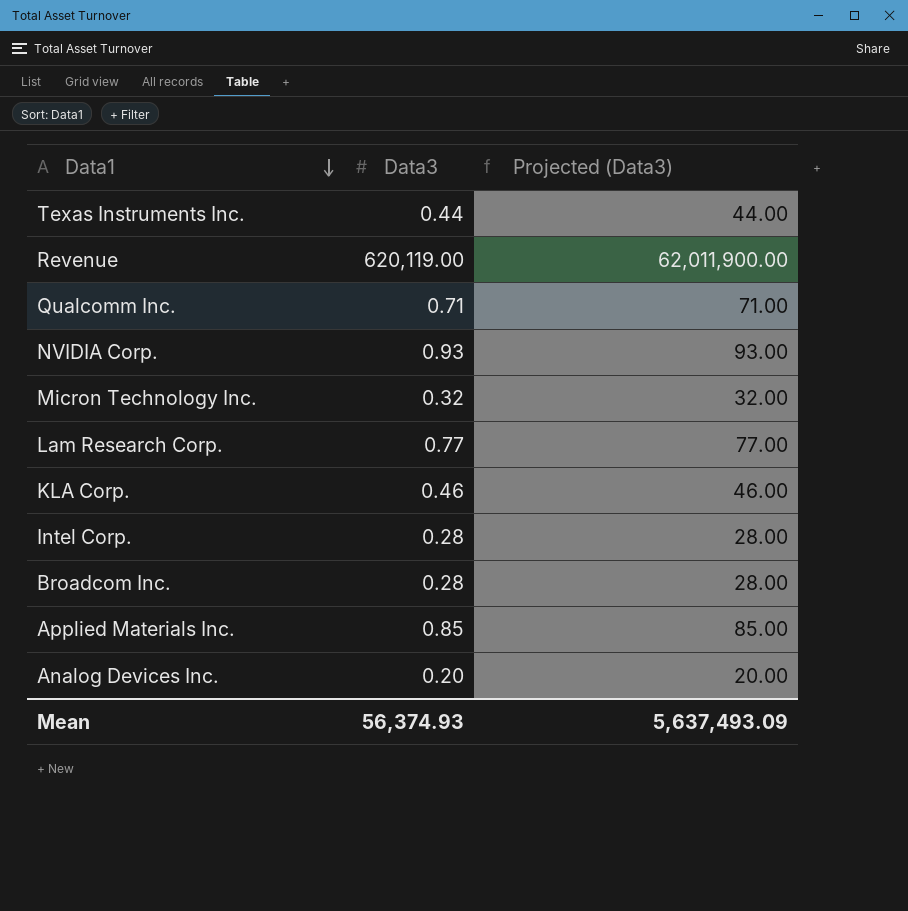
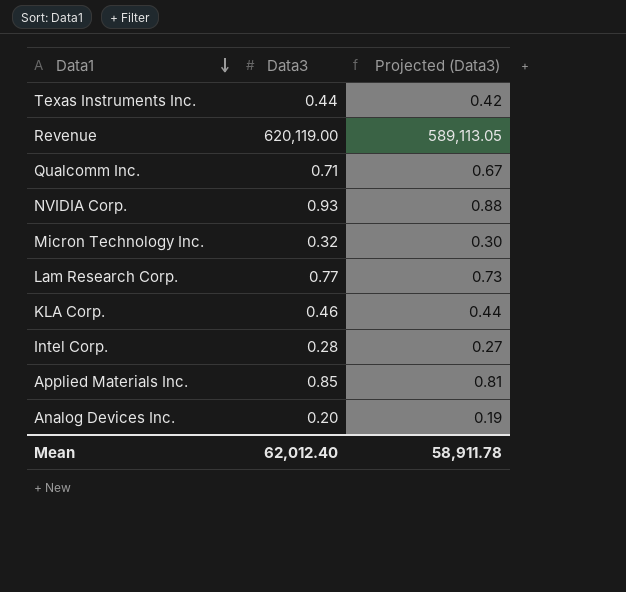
column Projected (Data3) | formula: [Data3] * 100 -> [Data3] * 0.95
row Broadcom Inc.: 0.28 | 28.00 -> none
Mean | Data3: 56,374.93 -> 62,012.40
Mean | Projected (Data3): 5,637,493.09 -> 58,911.78

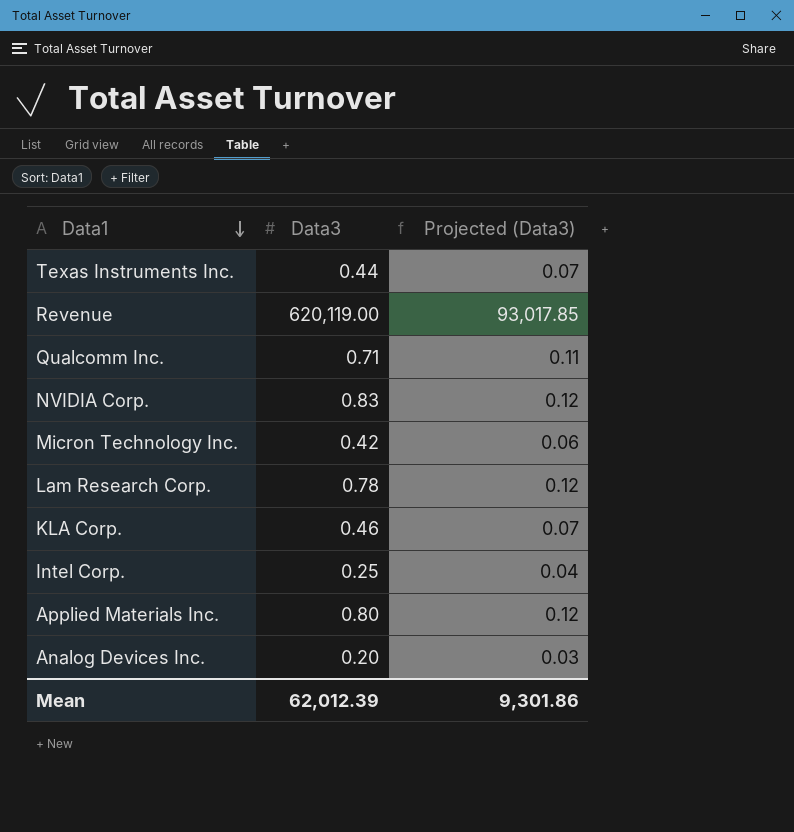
column Projected (Data3) | formula: [Data3] * 0.95 -> [Data3] * 0.15
NVIDIA Corp. | Data3: 0.93 -> 0.83
Micron Technology Inc. | Data3: 0.32 -> 0.42
Lam Research Corp. | Data3: 0.77 -> 0.78
Intel Corp. | Data3: 0.28 -> 0.25
Applied Materials Inc. | Data3: 0.85 -> 0.80
Mean | Data3: 62,012.40 -> 62,012.39
Mean | Projected (Data3): 58,911.78 -> 9,301.86

